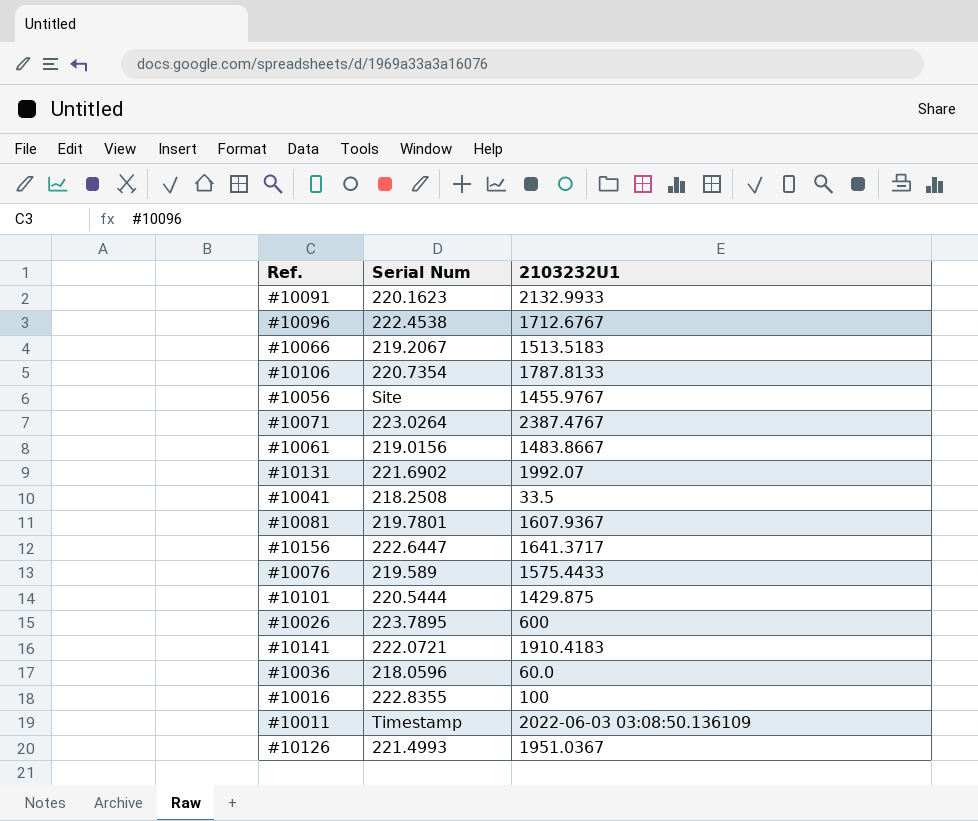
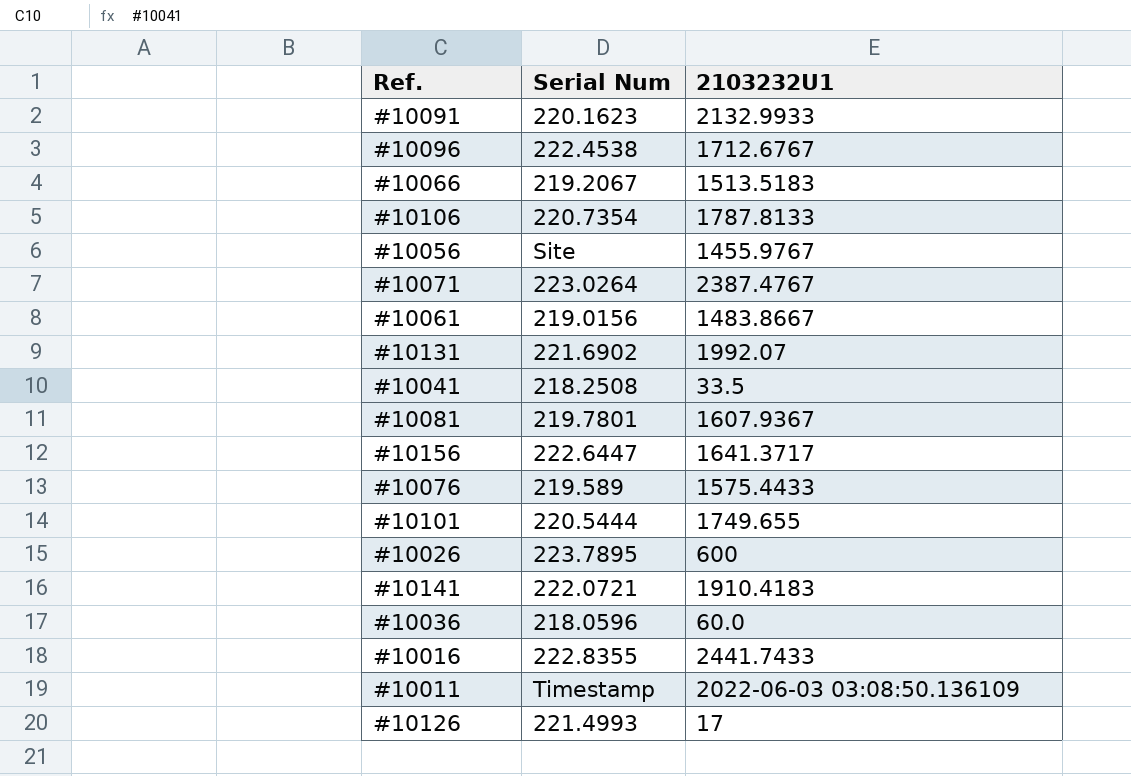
#10101 | 2103232U1: 1429.875 -> 1749.655
#10016 | 2103232U1: 100 -> 2441.7433
#10126 | 2103232U1: 1951.0367 -> 17

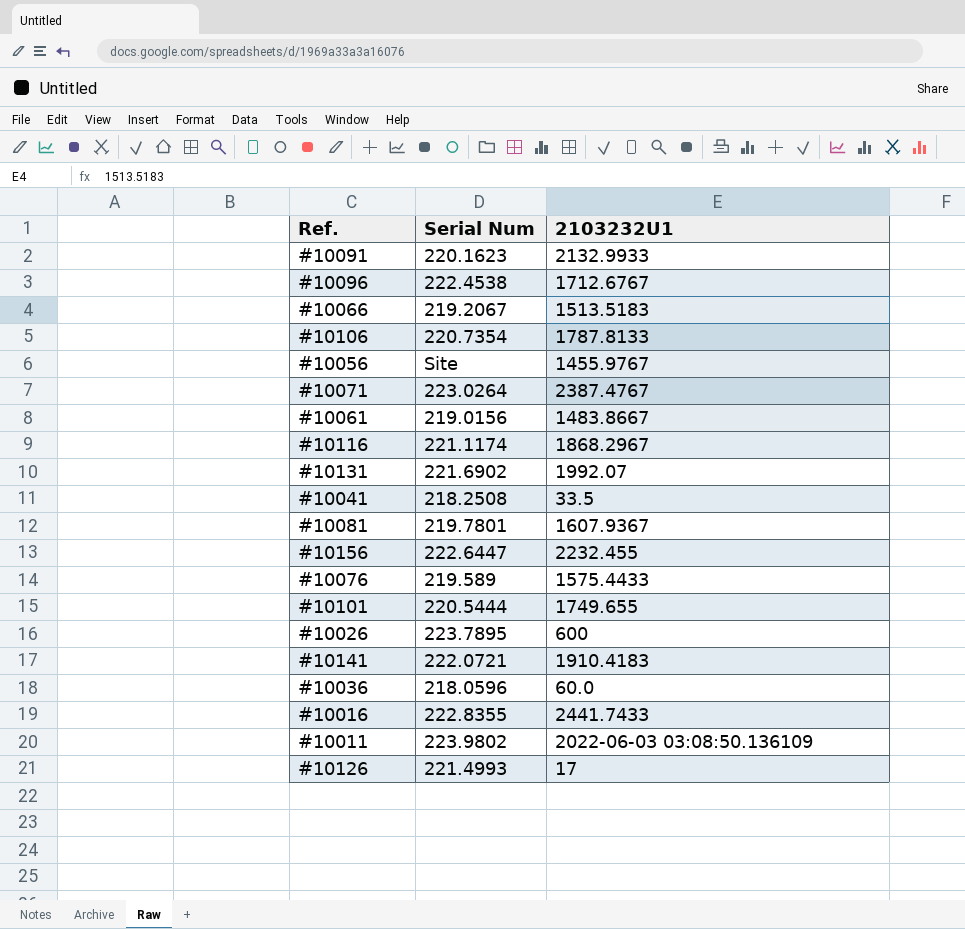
row #10116: none -> 221.1174 | 1868.2967
#10156 | 2103232U1: 1641.3717 -> 2232.455
#10011 | Serial Num: Timestamp -> 223.9802

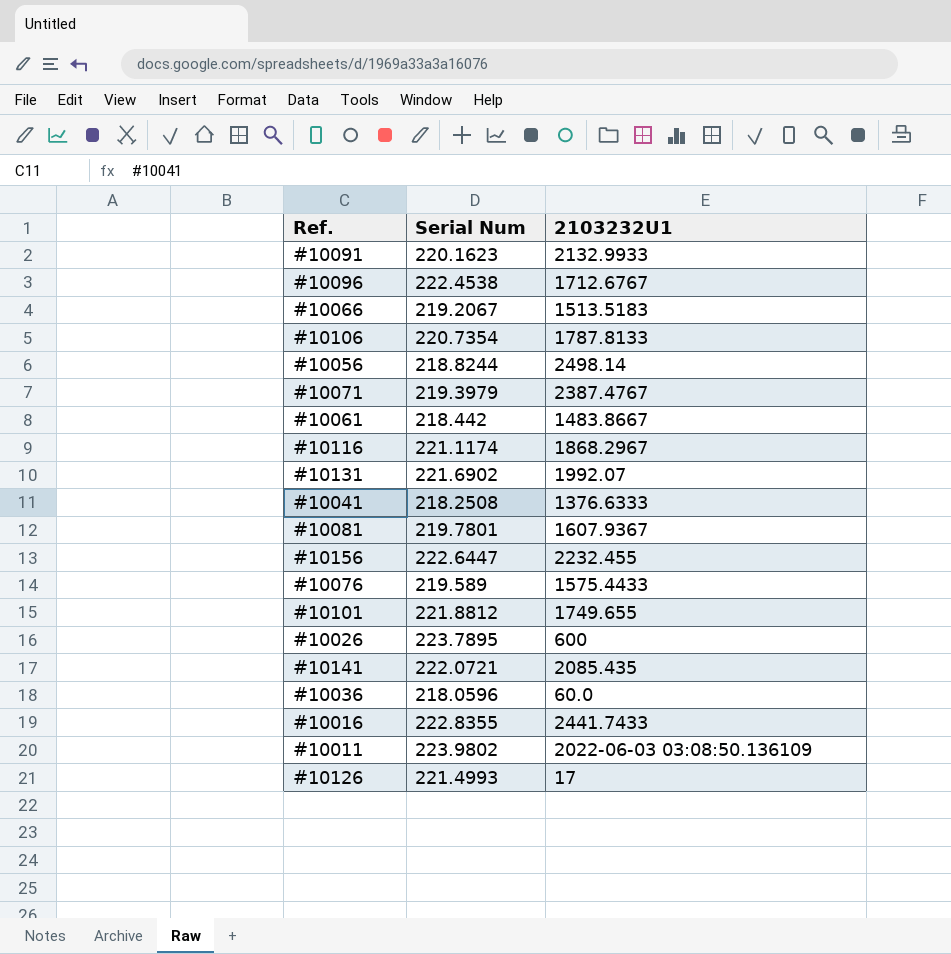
#10056 | Serial Num: Site -> 218.8244
#10056 | 2103232U1: 1455.9767 -> 2498.14
#10071 | Serial Num: 223.0264 -> 219.3979
#10061 | Serial Num: 219.0156 -> 218.442
#10041 | 2103232U1: 33.5 -> 1376.6333
#10101 | Serial Num: 220.5444 -> 221.8812
#10141 | 2103232U1: 1910.4183 -> 2085.435

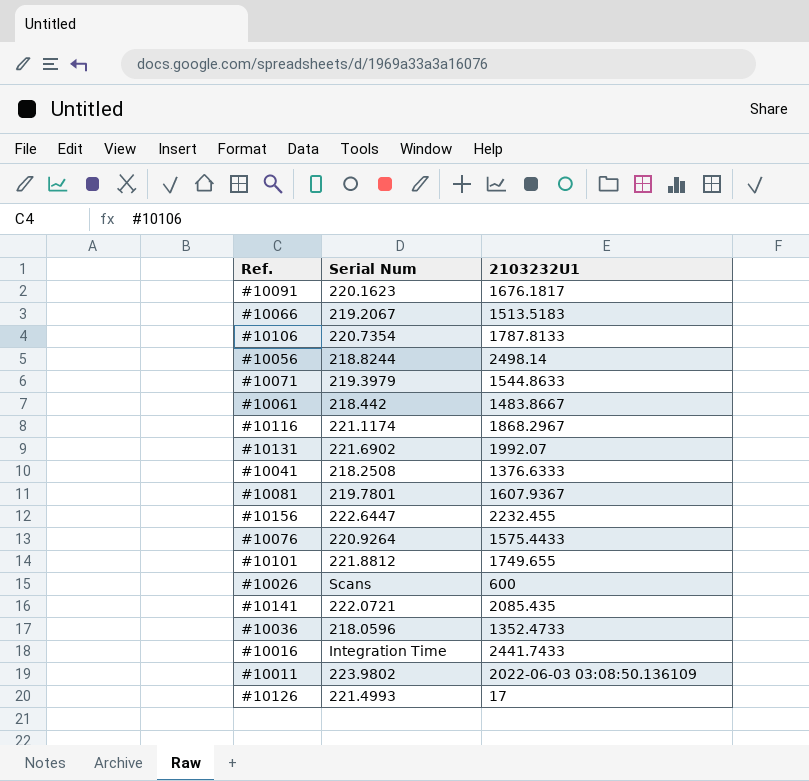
row #10096: 222.4538 | 1712.6767 -> none
#10091 | 2103232U1: 2132.9933 -> 1676.1817
#10071 | 2103232U1: 2387.4767 -> 1544.8633
#10076 | Serial Num: 219.589 -> 220.9264
#10026 | Serial Num: 223.7895 -> Scans
#10036 | 2103232U1: 60.0 -> 1352.4733
#10016 | Serial Num: 222.8355 -> Integration Time

